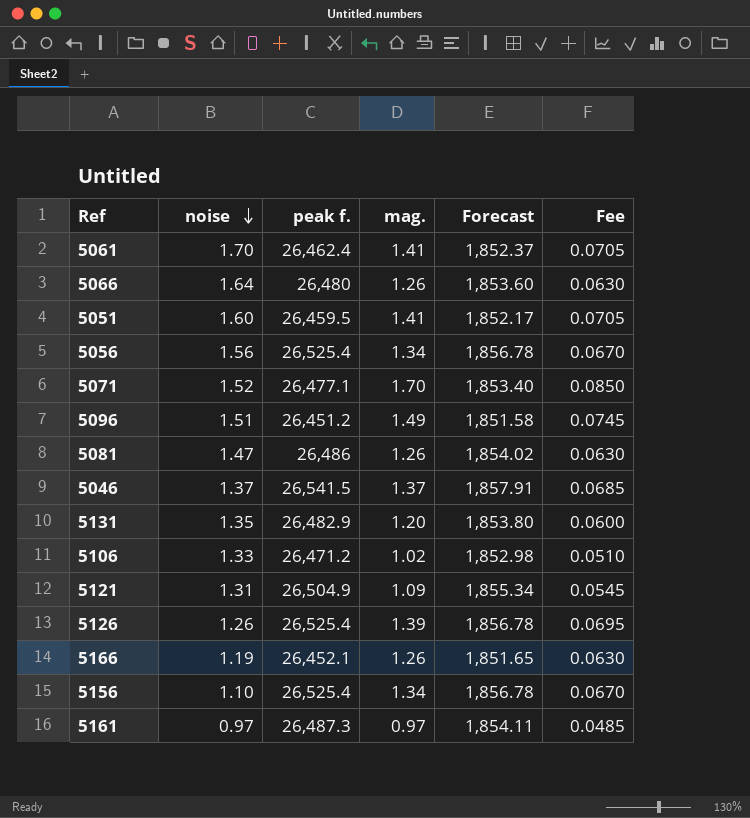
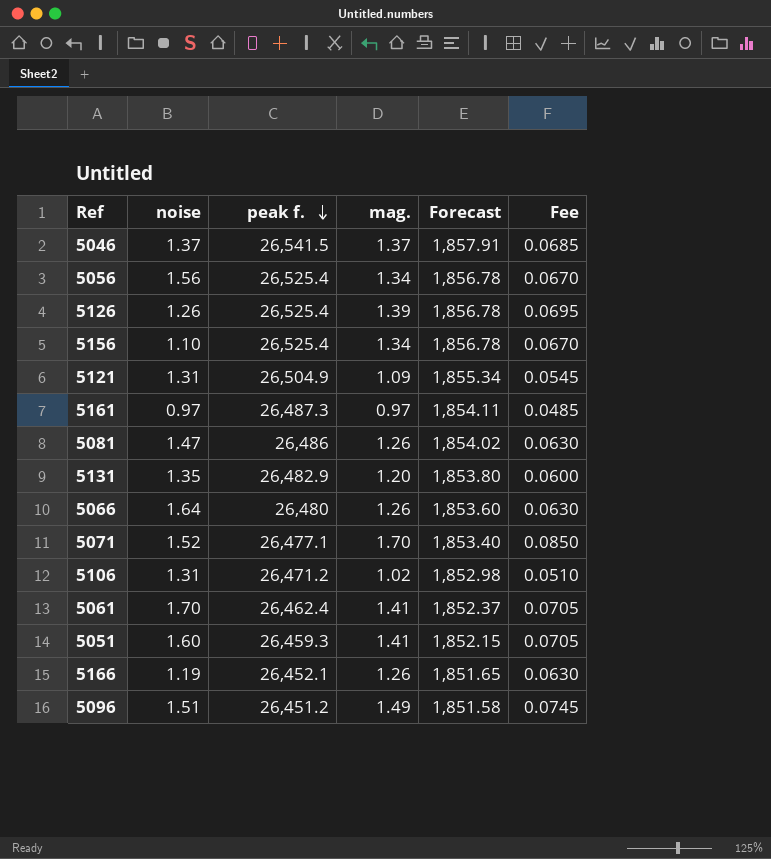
row order: noise descending -> peak f. descending
5106 | noise: 1.33 -> 1.31
5051 | peak f.: 26,459.5 -> 26,459.3
5051 | Forecast: 1,852.17 -> 1,852.15

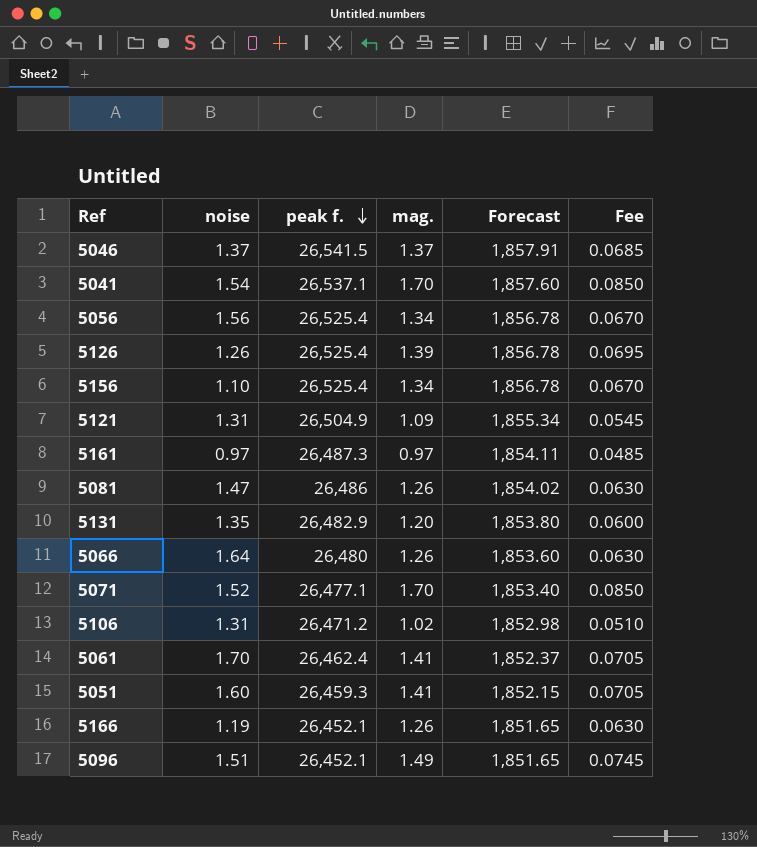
row 5041: none -> 1.54 | 26,537.1 | 1.70 | 1,857.60 | 0.0850
5096 | peak f.: 26,451.2 -> 26,452.1
5096 | Forecast: 1,851.58 -> 1,851.65

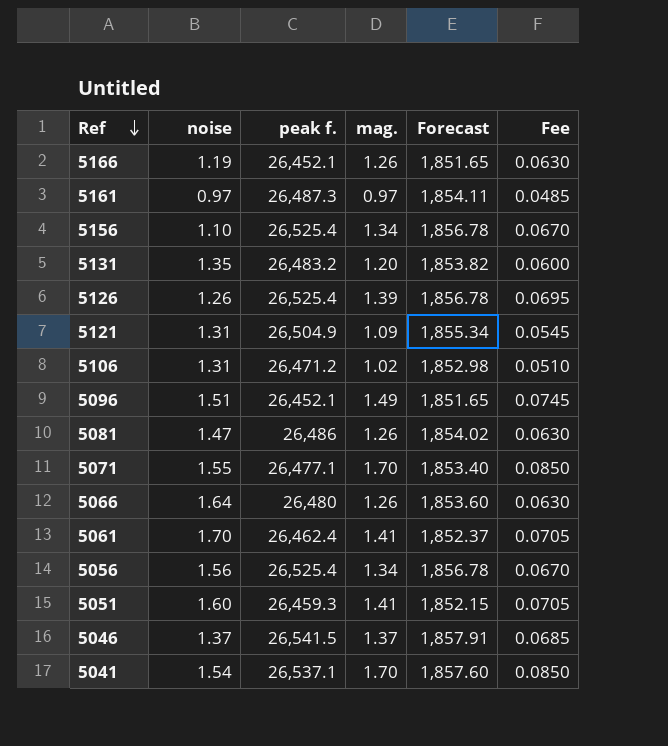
row order: peak f. descending -> Ref descending
5131 | peak f.: 26,482.9 -> 26,483.2
5131 | Forecast: 1,853.80 -> 1,853.82
5071 | noise: 1.52 -> 1.55

